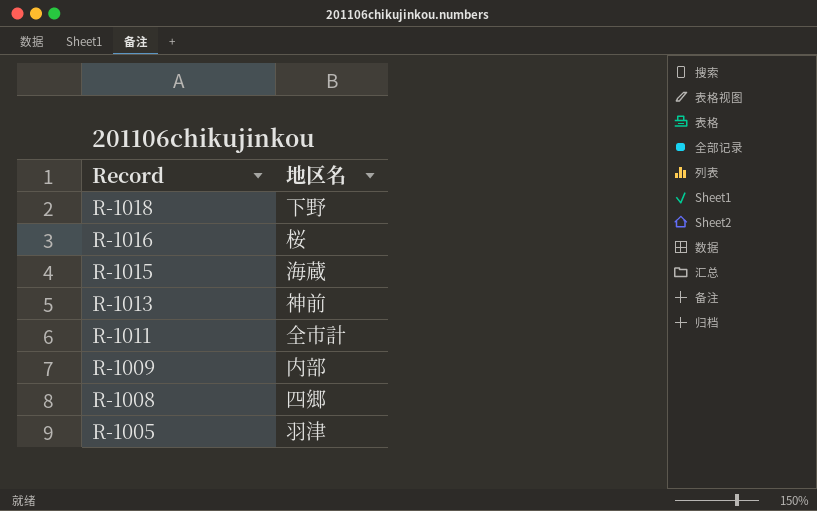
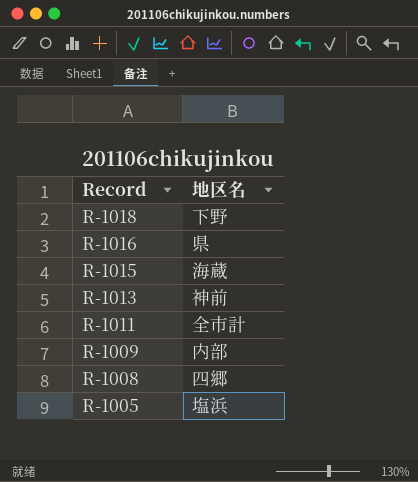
R-1016 | 地区名: 桜 -> 県
R-1005 | 地区名: 羽津 -> 塩浜

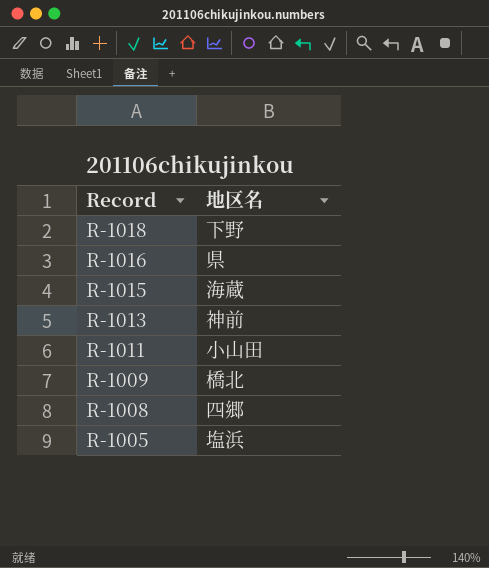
R-1011 | 地区名: 全市計 -> 小山田
R-1009 | 地区名: 内部 -> 橋北

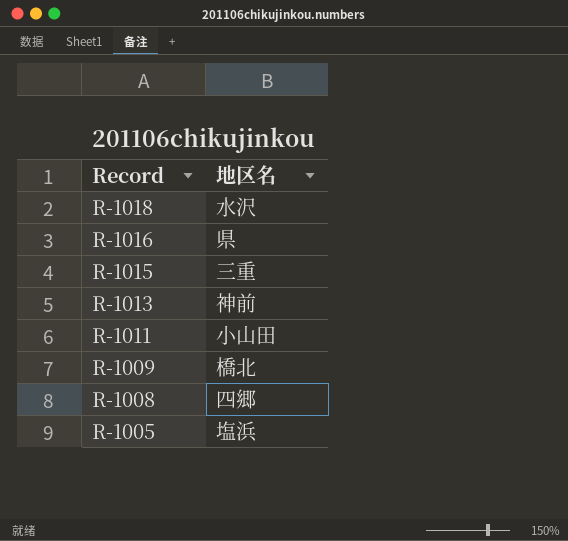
R-1018 | 地区名: 下野 -> 水沢
R-1015 | 地区名: 海蔵 -> 三重

